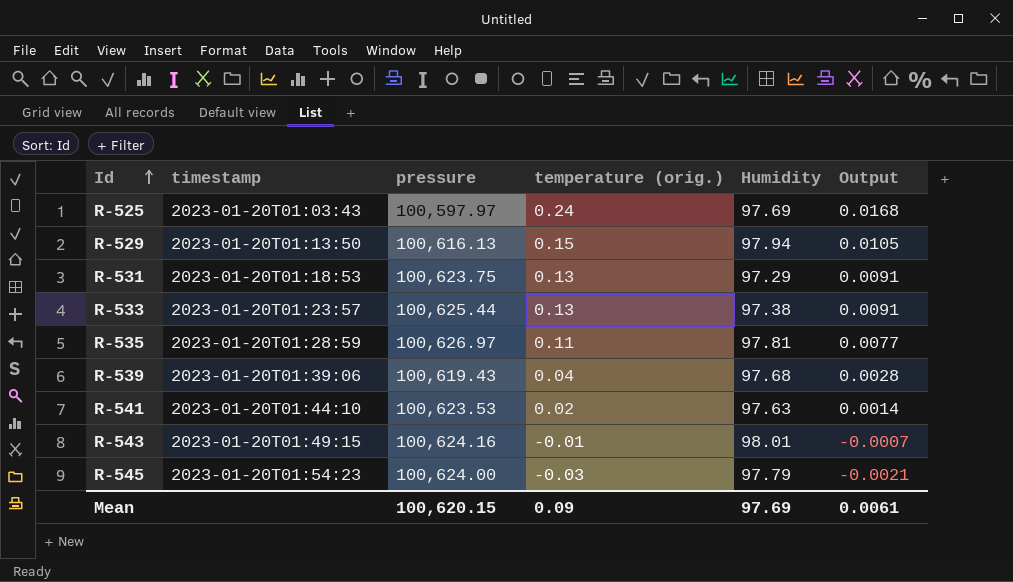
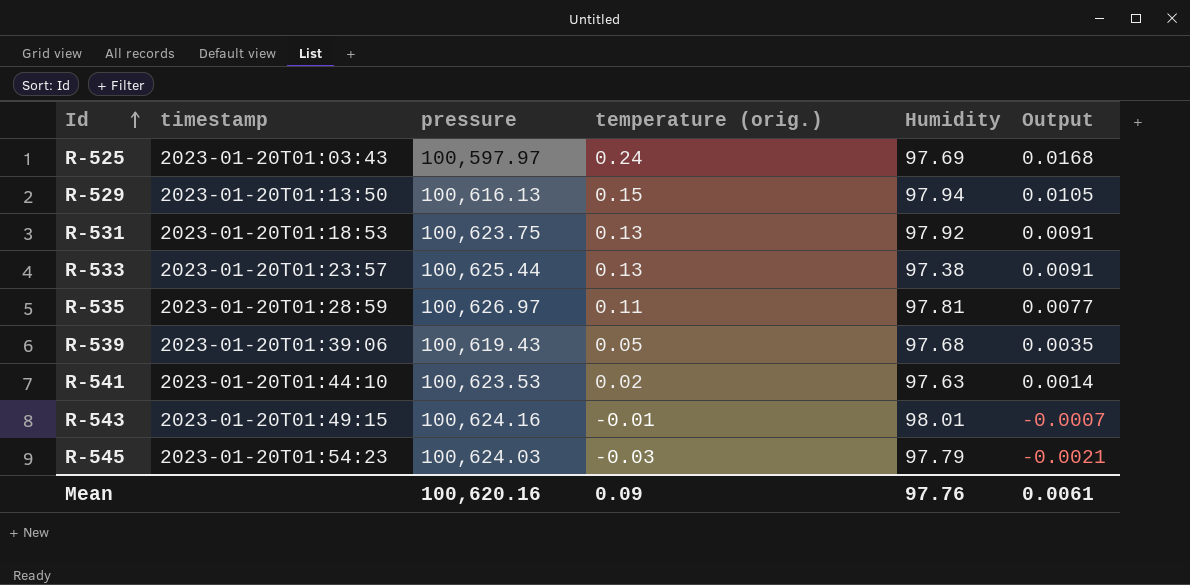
R-531 | Humidity: 97.29 -> 97.92
R-539 | temperature (orig.): 0.04 -> 0.05
R-539 | Output: 0.0028 -> 0.0035
R-545 | pressure: 100,624.00 -> 100,624.03
Mean | pressure: 100,620.15 -> 100,620.16
Mean | Humidity: 97.69 -> 97.76

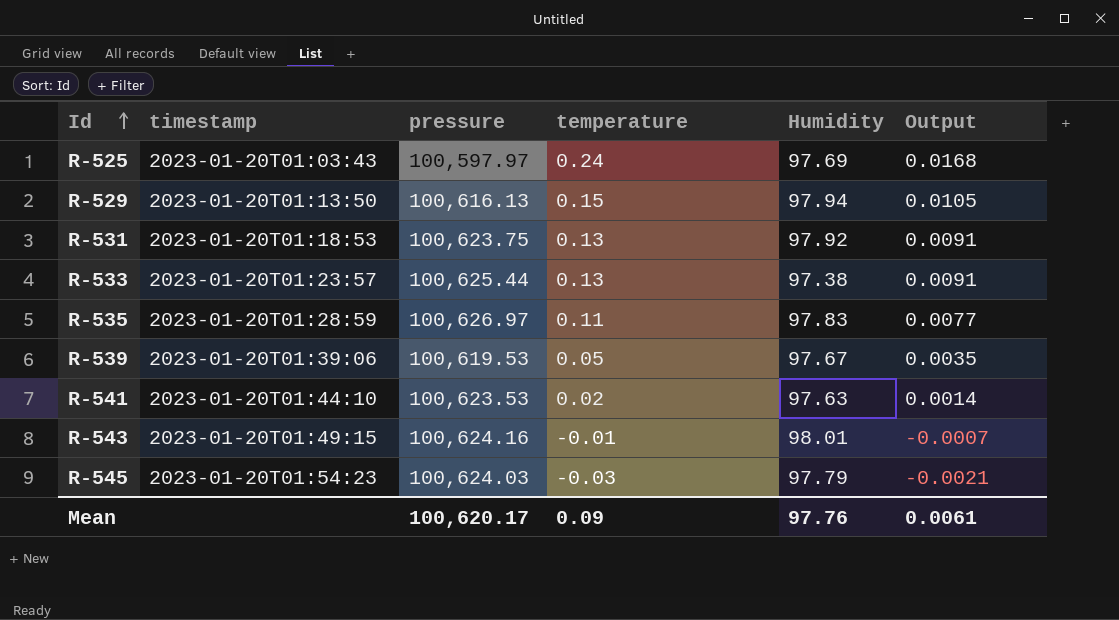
column name: temperature (orig.) -> temperature
R-535 | Humidity: 97.81 -> 97.83
R-539 | pressure: 100,619.43 -> 100,619.53
R-539 | Humidity: 97.68 -> 97.67
Mean | pressure: 100,620.16 -> 100,620.17

